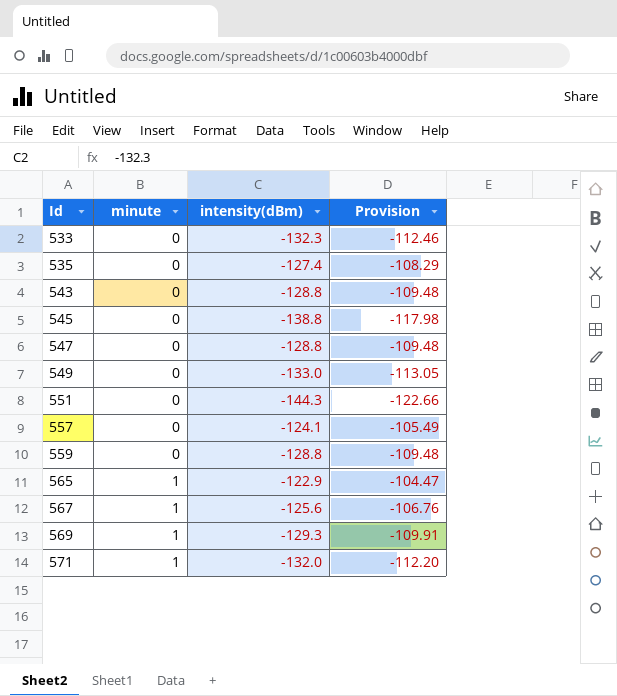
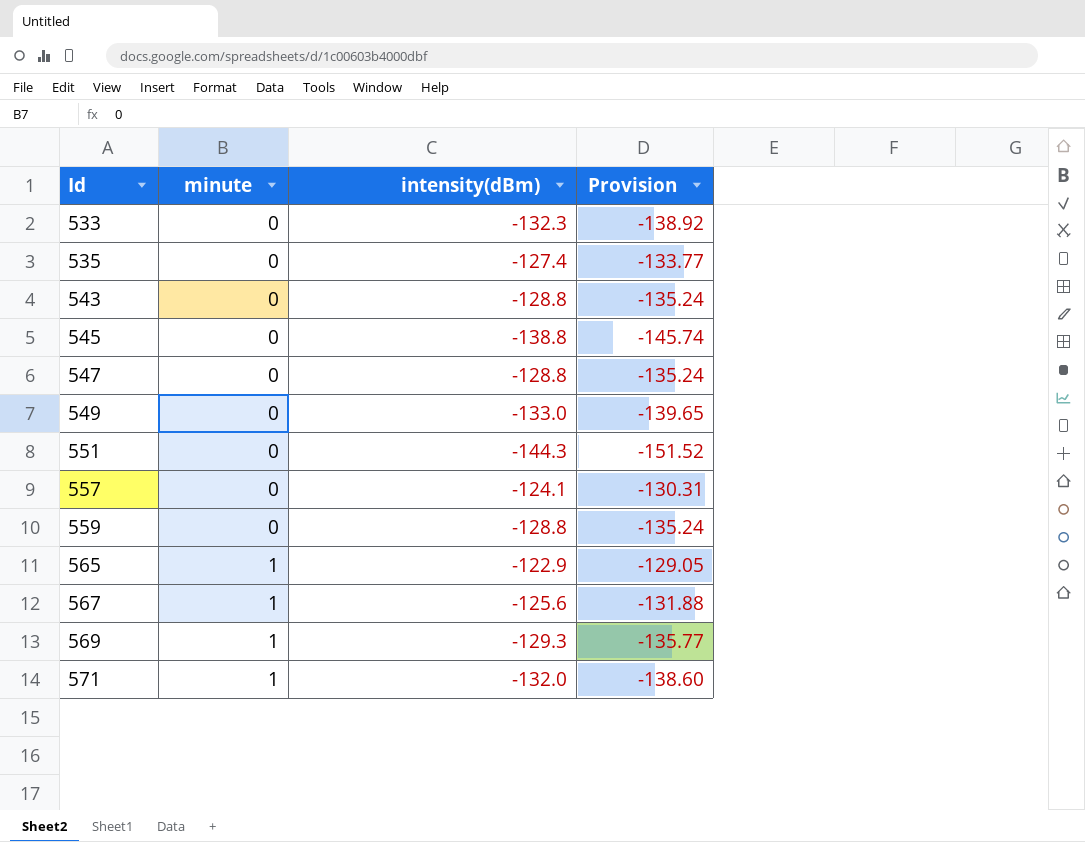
column Provision | formula: [intensity(dBm)] * 0.85 -> [intensity(dBm)] * 1.05

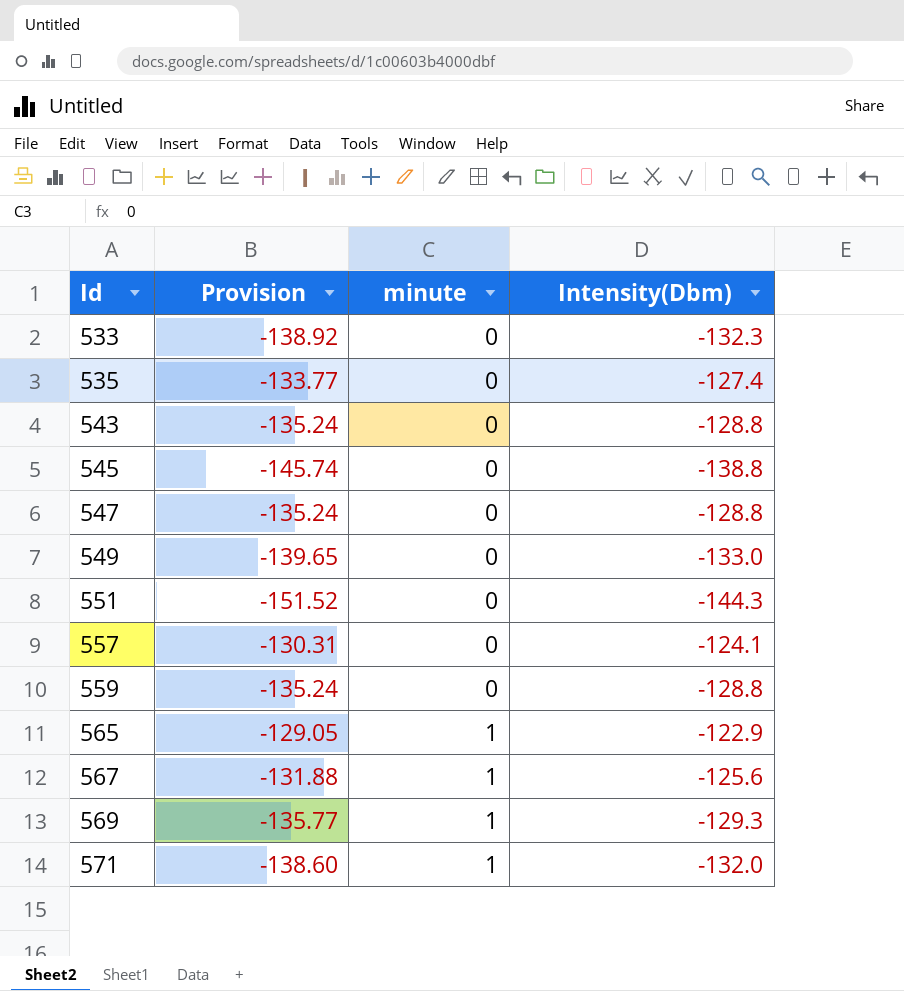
column Provision | position: 4 -> 2
column name: intensity(dBm) -> Intensity(Dbm)

